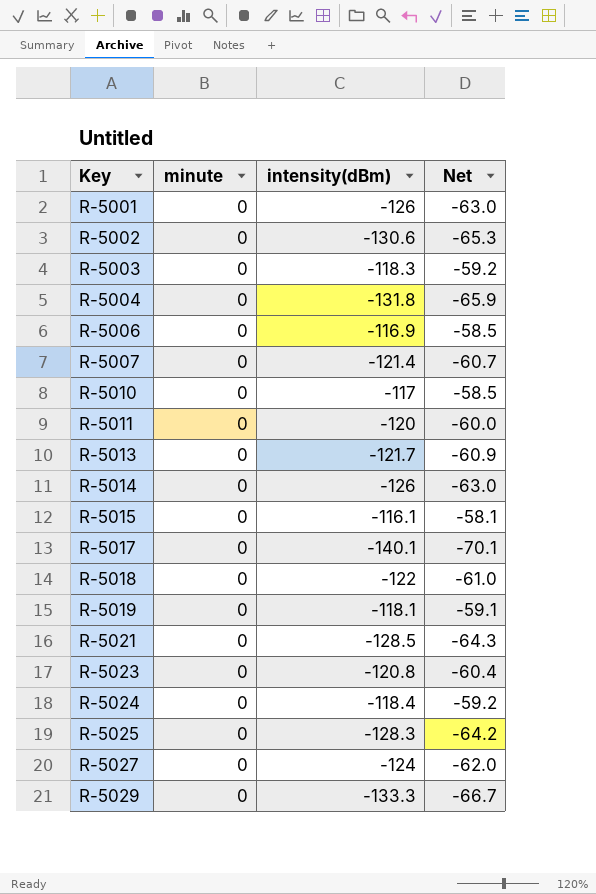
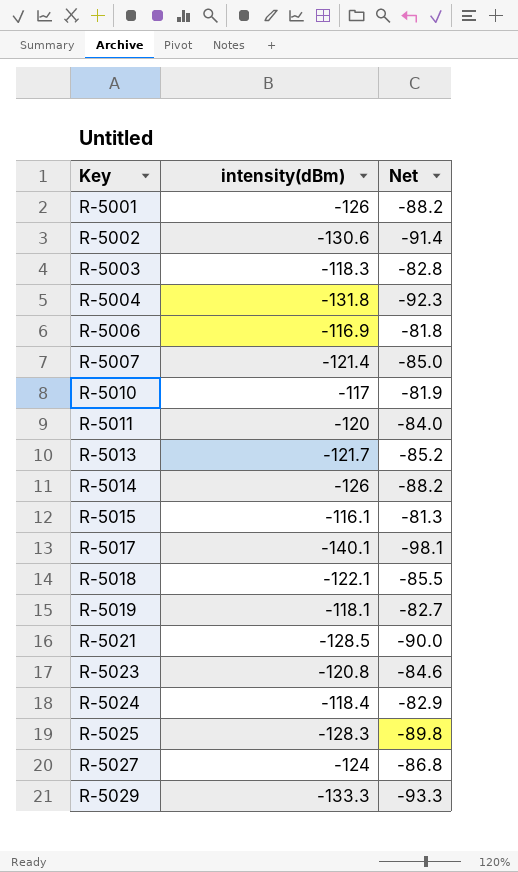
column minute | position: 2 -> none
column Net | formula: [intensity(dBm)] * 0.5 -> [intensity(dBm)] * 0.7
R-5018 | intensity(dBm): -122 -> -122.1

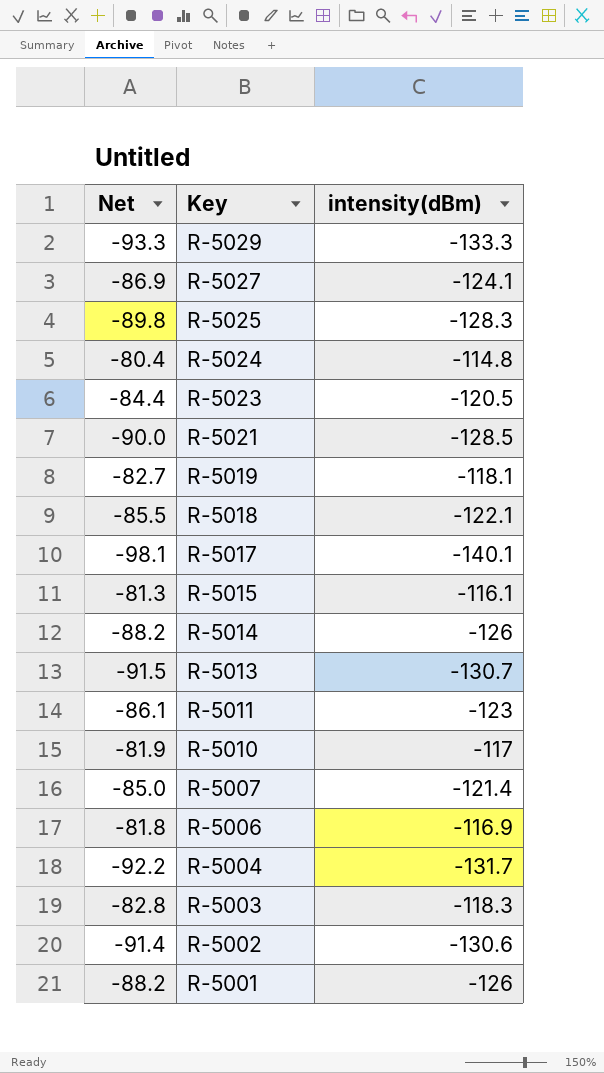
row order: Key ascending -> Key descending
column Net | position: 3 -> 1
R-5027 | Net: -86.8 -> -86.9
R-5027 | intensity(dBm): -124 -> -124.1
R-5024 | Net: -82.9 -> -80.4
R-5024 | intensity(dBm): -118.4 -> -114.8
R-5023 | Net: -84.6 -> -84.4
R-5023 | intensity(dBm): -120.8 -> -120.5
R-5013 | Net: -85.2 -> -91.5
R-5013 | intensity(dBm): -121.7 -> -130.7
R-5011 | Net: -84.0 -> -86.1
R-5011 | intensity(dBm): -120 -> -123
R-5004 | Net: -92.3 -> -92.2
R-5004 | intensity(dBm): -131.8 -> -131.7

